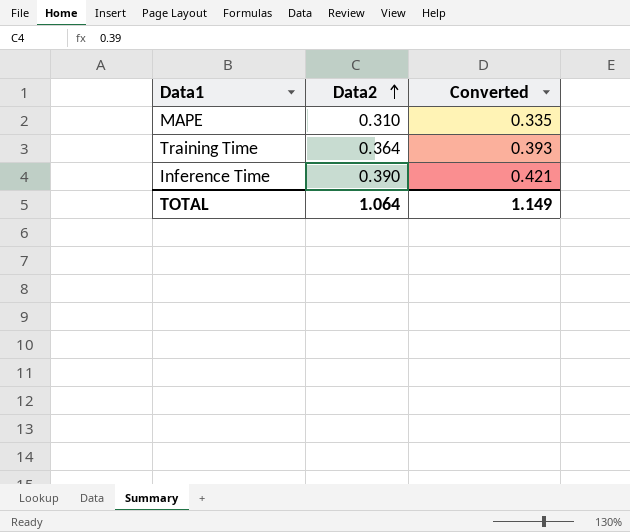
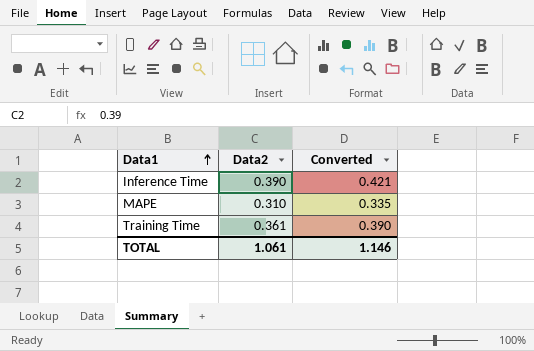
row order: Data2 ascending -> Data1 ascending
Training Time | Data2: 0.364 -> 0.361
Training Time | Converted: 0.393 -> 0.390
TOTAL | Data2: 1.064 -> 1.061
TOTAL | Converted: 1.149 -> 1.146

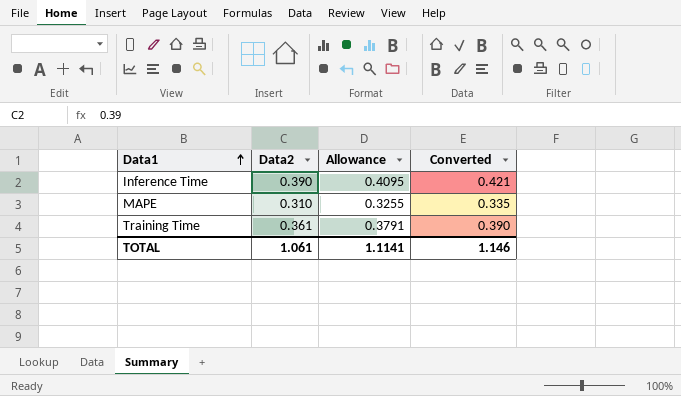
column Allowance | formula: none -> [Data2] * 1.05

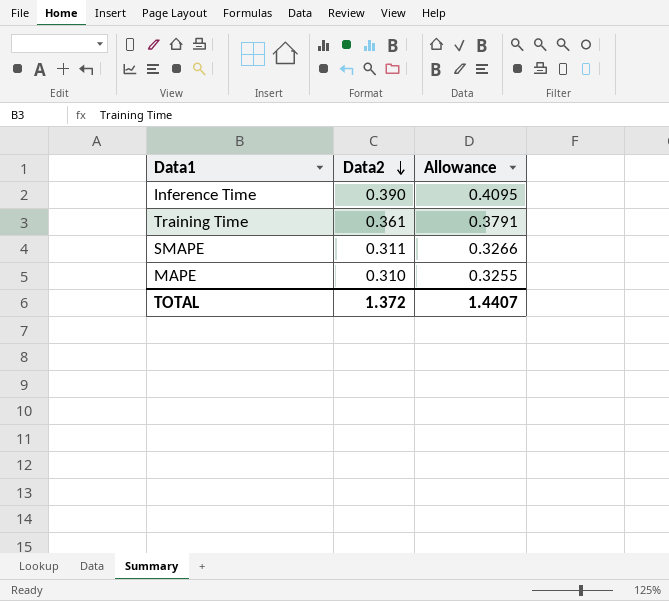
row order: Data1 ascending -> Data2 descending
column Converted | formula: [Data2] * 1.08 -> none
row SMAPE: none -> 0.311 | 0.3266
TOTAL | Data2: 1.061 -> 1.372
TOTAL | Allowance: 1.1141 -> 1.4407

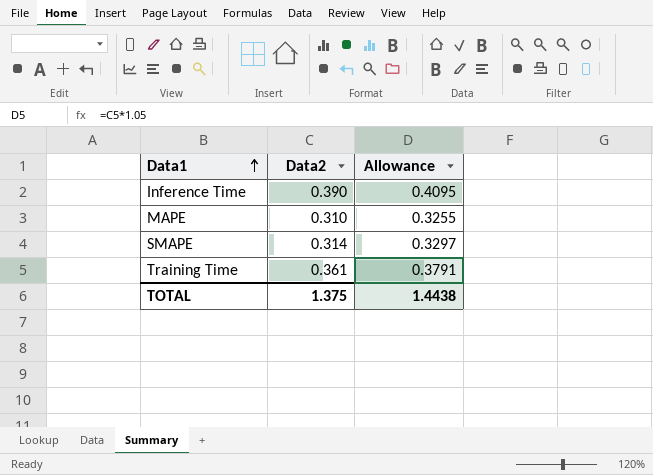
row order: Data2 descending -> Data1 ascending
SMAPE | Data2: 0.311 -> 0.314
SMAPE | Allowance: 0.3266 -> 0.3297
TOTAL | Data2: 1.372 -> 1.375
TOTAL | Allowance: 1.4407 -> 1.4438

